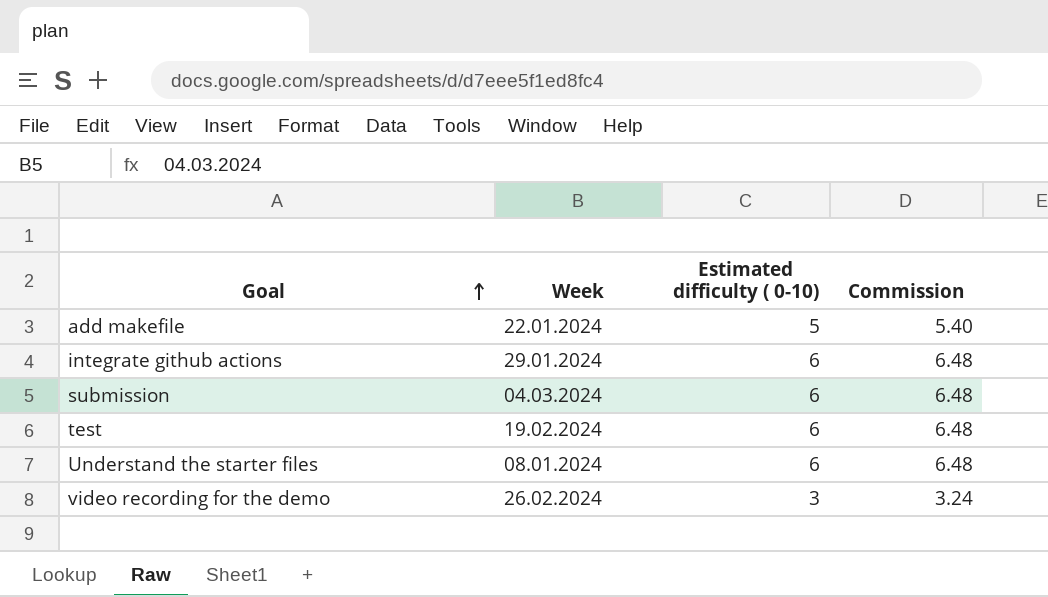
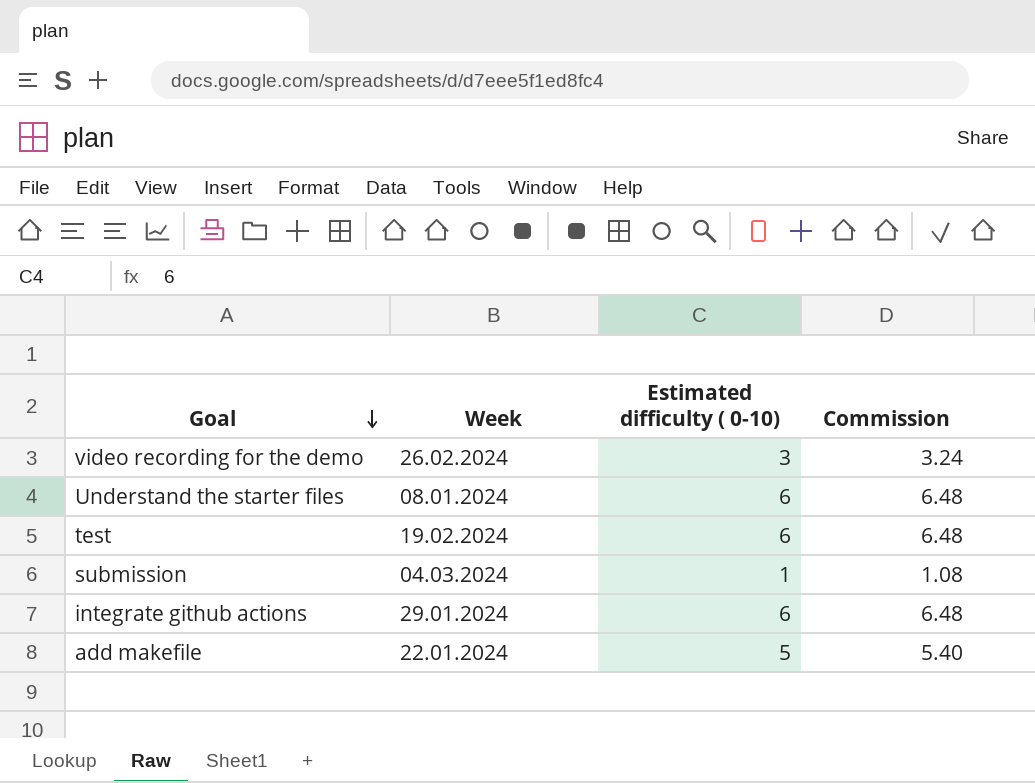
row order: Goal ascending -> Goal descending
submission | Estimated difficulty ( 0-10): 6 -> 1
submission | Commission: 6.48 -> 1.08

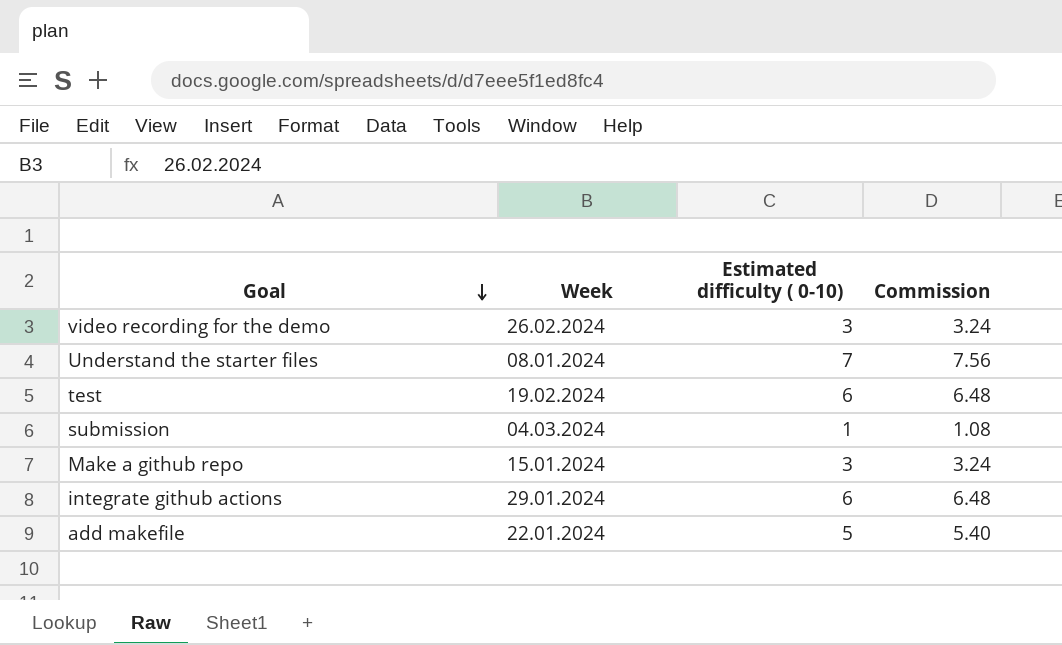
Understand the starter files | Estimated difficulty ( 0-10): 6 -> 7
Understand the starter files | Commission: 6.48 -> 7.56
row Make a github repo: none -> 15.01.2024 | 3 | 3.24

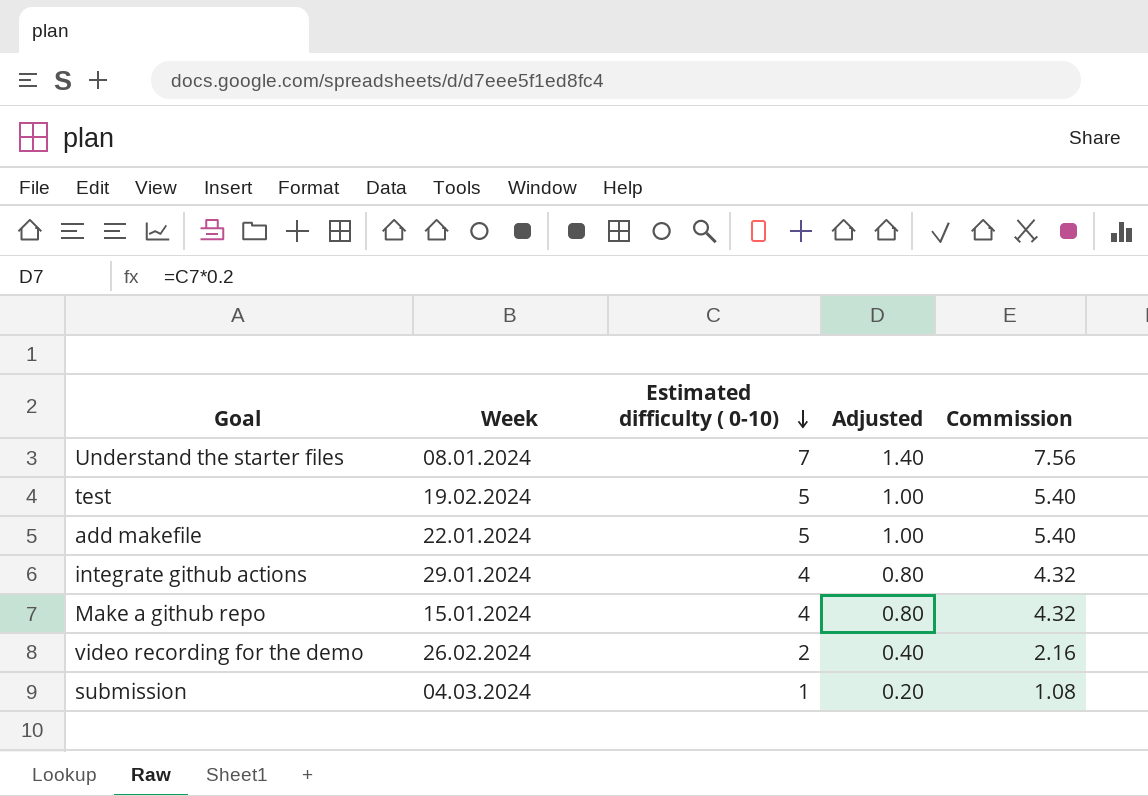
row order: Goal descending -> Estimated difficulty ( 0-10) descending
column Adjusted | formula: none -> [Estimated difficulty ( 0-10)] * 0.2
test | Estimated difficulty ( 0-10): 6 -> 5
test | Commission: 6.48 -> 5.40
integrate github actions | Estimated difficulty ( 0-10): 6 -> 4
integrate github actions | Commission: 6.48 -> 4.32
Make a github repo | Estimated difficulty ( 0-10): 3 -> 4
Make a github repo | Commission: 3.24 -> 4.32
video recording for the demo | Estimated difficulty ( 0-10): 3 -> 2
video recording for the demo | Commission: 3.24 -> 2.16

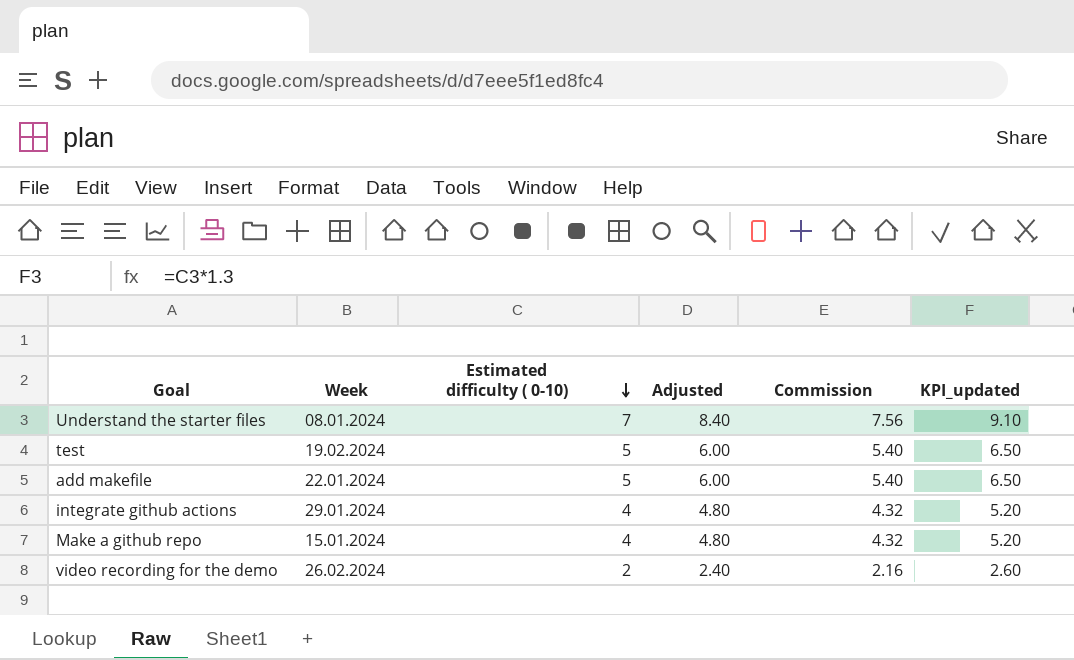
column Adjusted | formula: [Estimated difficulty ( 0-10)] * 0.2 -> [Estimated difficulty ( 0-10)] * 1.2
column KPI_updated | formula: none -> [Estimated difficulty ( 0-10)] * 1.3
row submission: 04.03.2024 | 1 | 0.20 | 1.08 -> none

